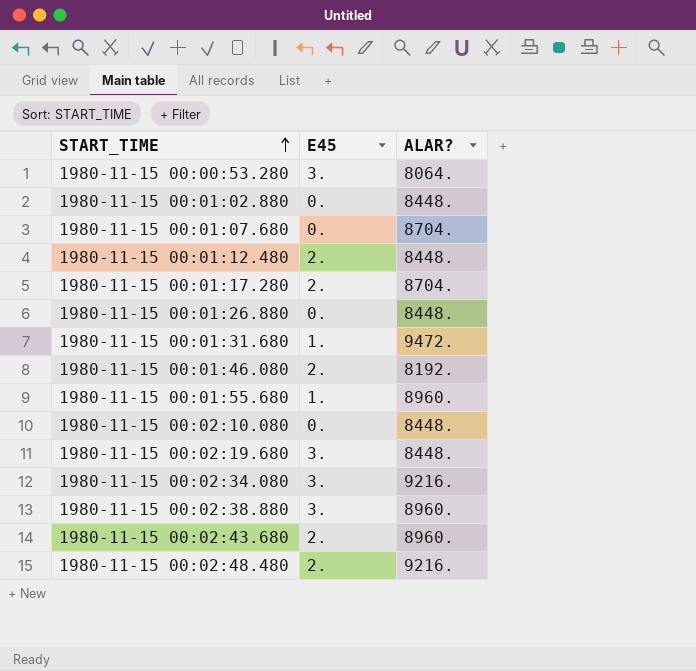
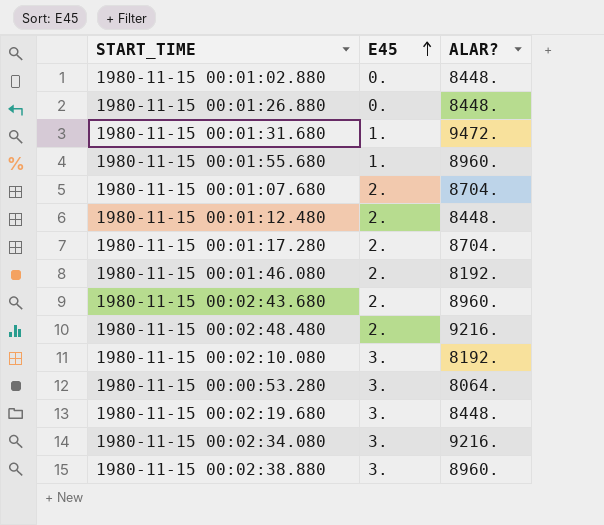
row order: START_TIME ascending -> E45 ascending
1980-11-15 00:01:07.680 | E45: 0. -> 2.
1980-11-15 00:02:10.080 | E45: 0. -> 3.
1980-11-15 00:02:10.080 | ALAR?: 8448. -> 8192.

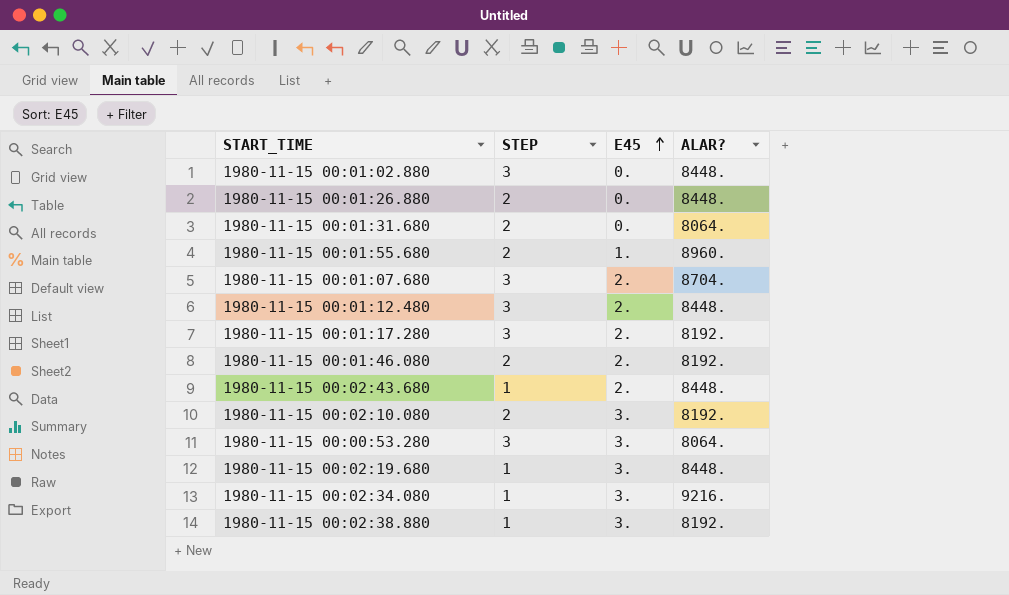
column STEP | position: none -> 2
row 1980-11-15 00:02:48.480: 2. | 9216. -> none
1980-11-15 00:01:31.680 | E45: 1. -> 0.
1980-11-15 00:01:31.680 | ALAR?: 9472. -> 8064.
1980-11-15 00:01:17.280 | ALAR?: 8704. -> 8192.
1980-11-15 00:02:43.680 | ALAR?: 8960. -> 8448.
1980-11-15 00:02:38.880 | ALAR?: 8960. -> 8192.

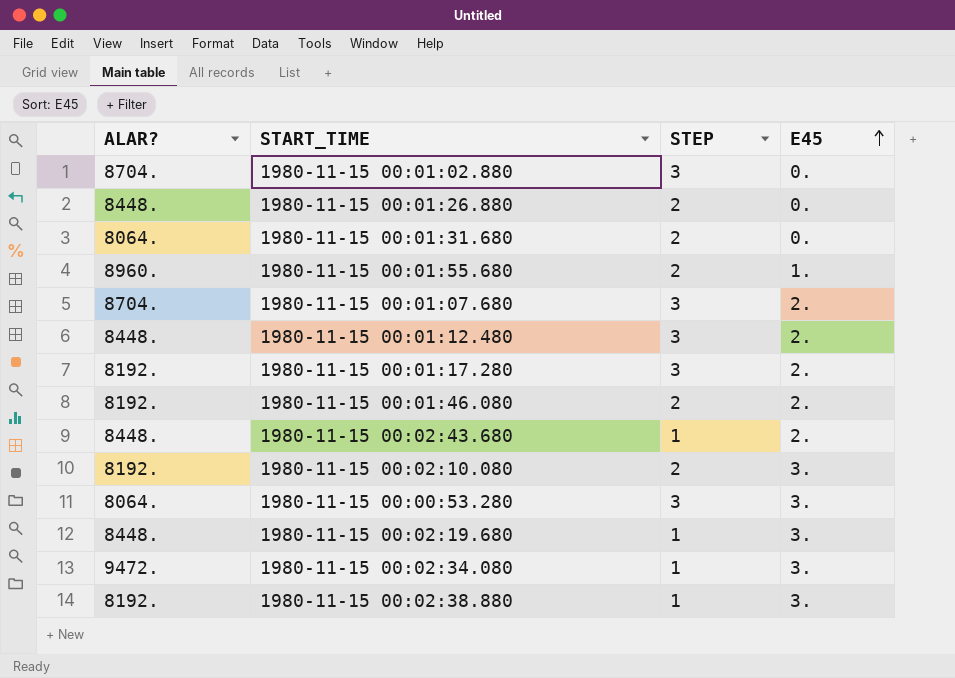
column ALAR? | position: 4 -> 1
1980-11-15 00:01:02.880 | ALAR?: 8448. -> 8704.
1980-11-15 00:02:34.080 | ALAR?: 9216. -> 9472.

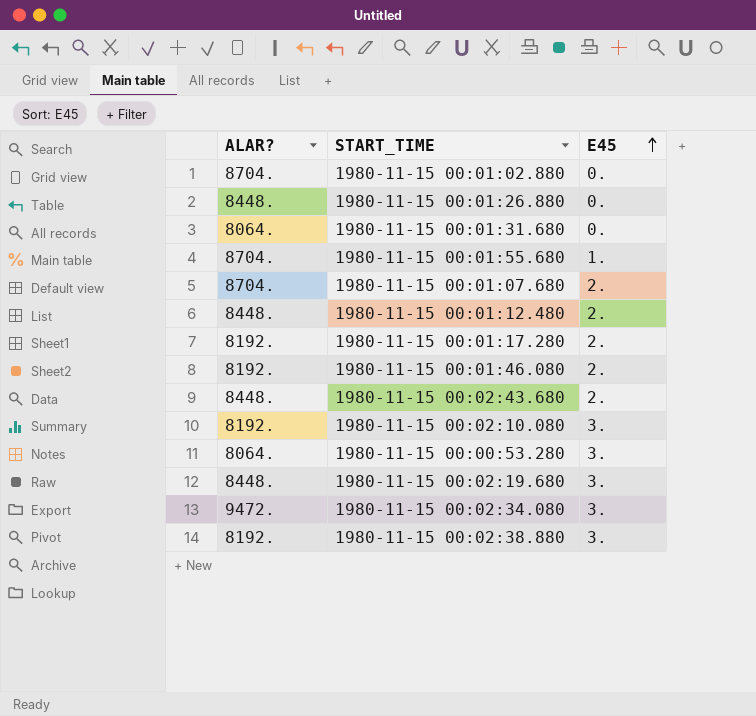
column STEP | position: 3 -> none
1980-11-15 00:01:55.680 | ALAR?: 8960. -> 8704.

